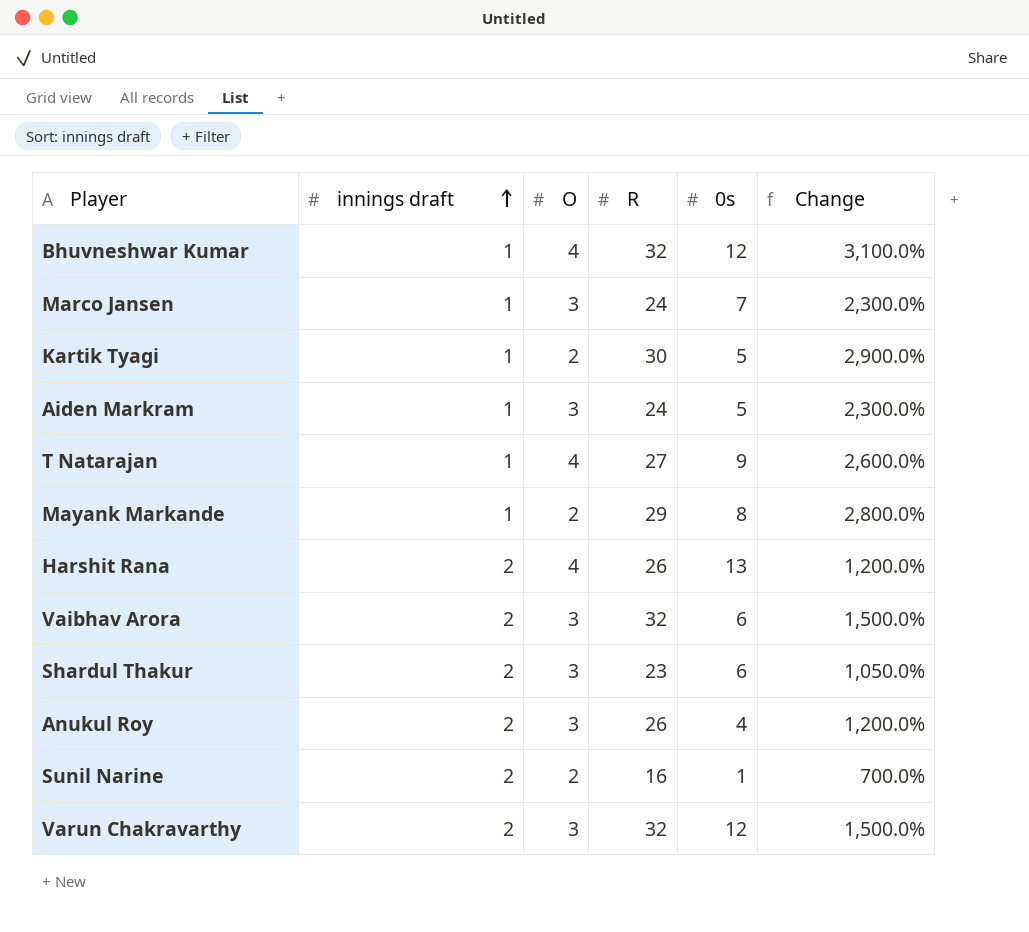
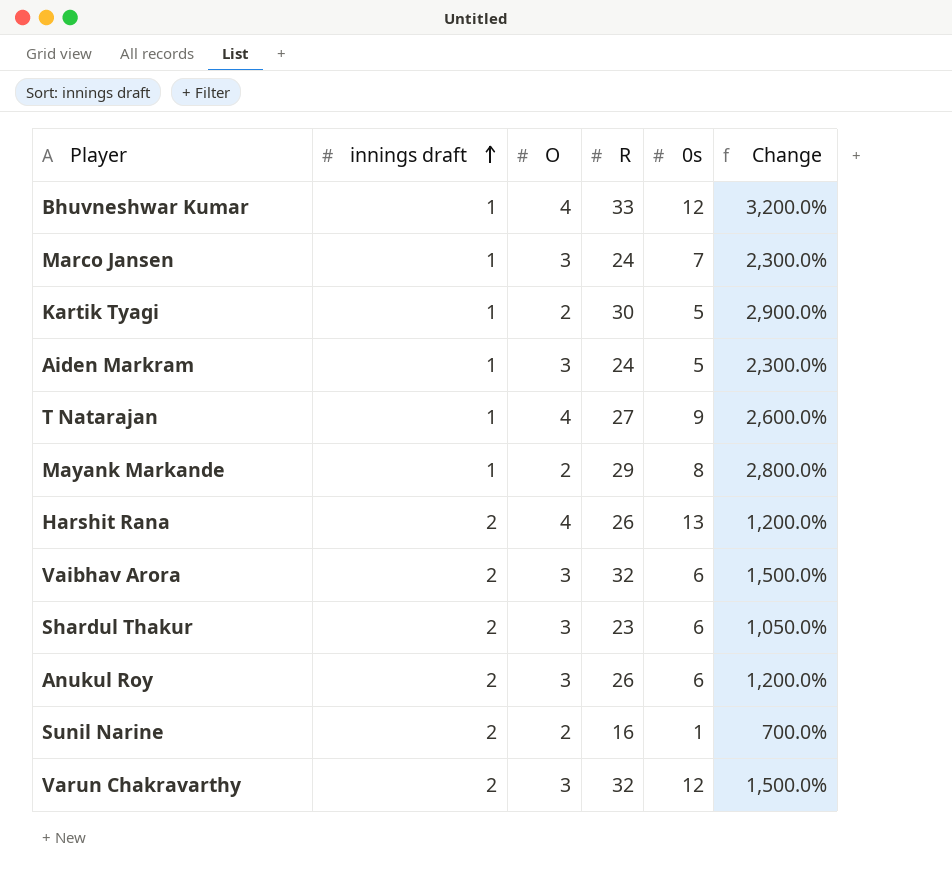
Bhuvneshwar Kumar | R: 32 -> 33
Bhuvneshwar Kumar | Change: 3,100.0% -> 3,200.0%
Anukul Roy | 0s: 4 -> 6

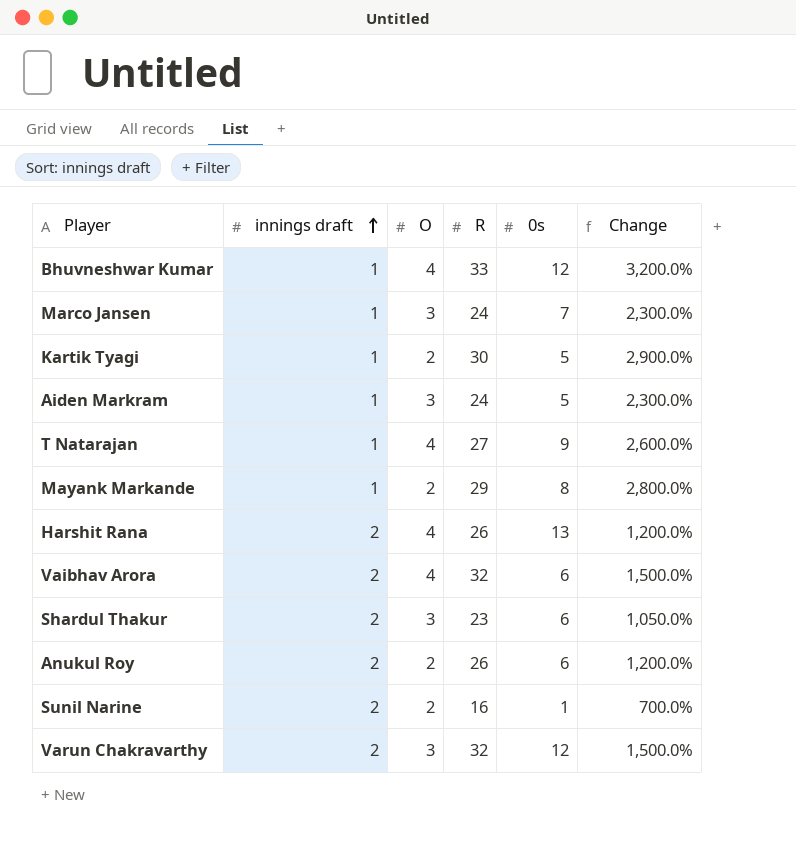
Vaibhav Arora | O: 3 -> 4
Anukul Roy | O: 3 -> 2

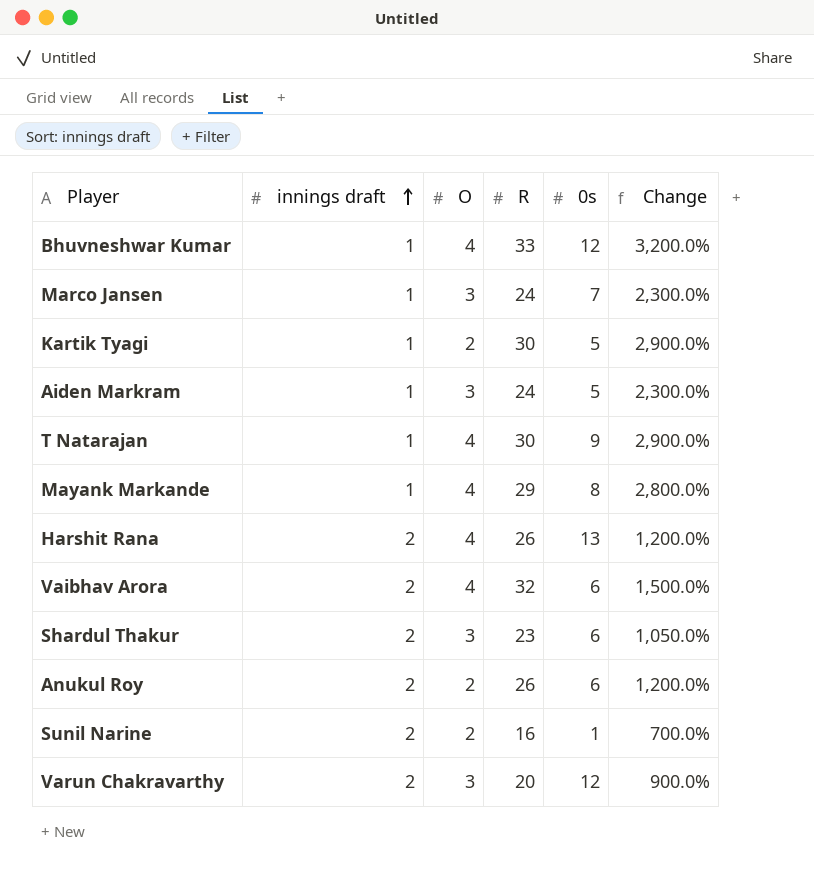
T Natarajan | R: 27 -> 30
T Natarajan | Change: 2,600.0% -> 2,900.0%
Mayank Markande | O: 2 -> 4
Varun Chakravarthy | R: 32 -> 20
Varun Chakravarthy | Change: 1,500.0% -> 900.0%

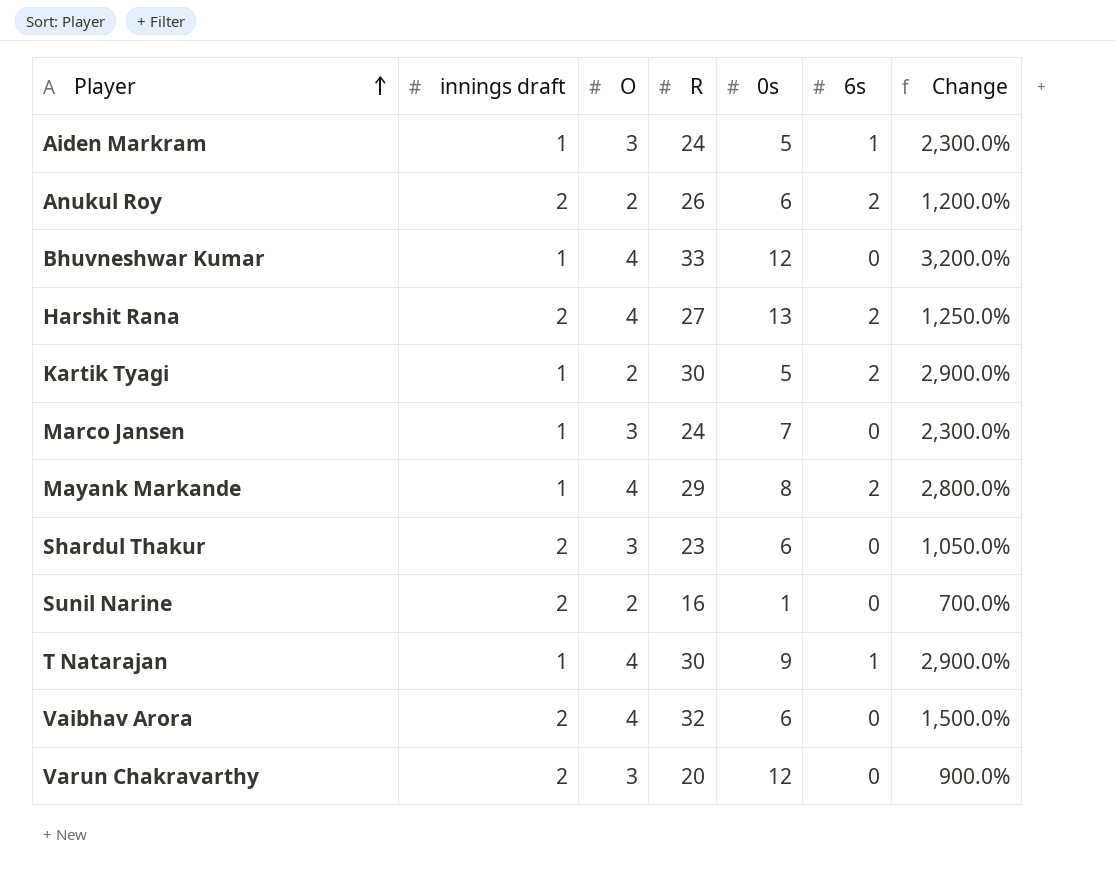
row order: innings draft ascending -> Player ascending
column 6s | position: none -> 6
Harshit Rana | R: 26 -> 27
Harshit Rana | Change: 1,200.0% -> 1,250.0%

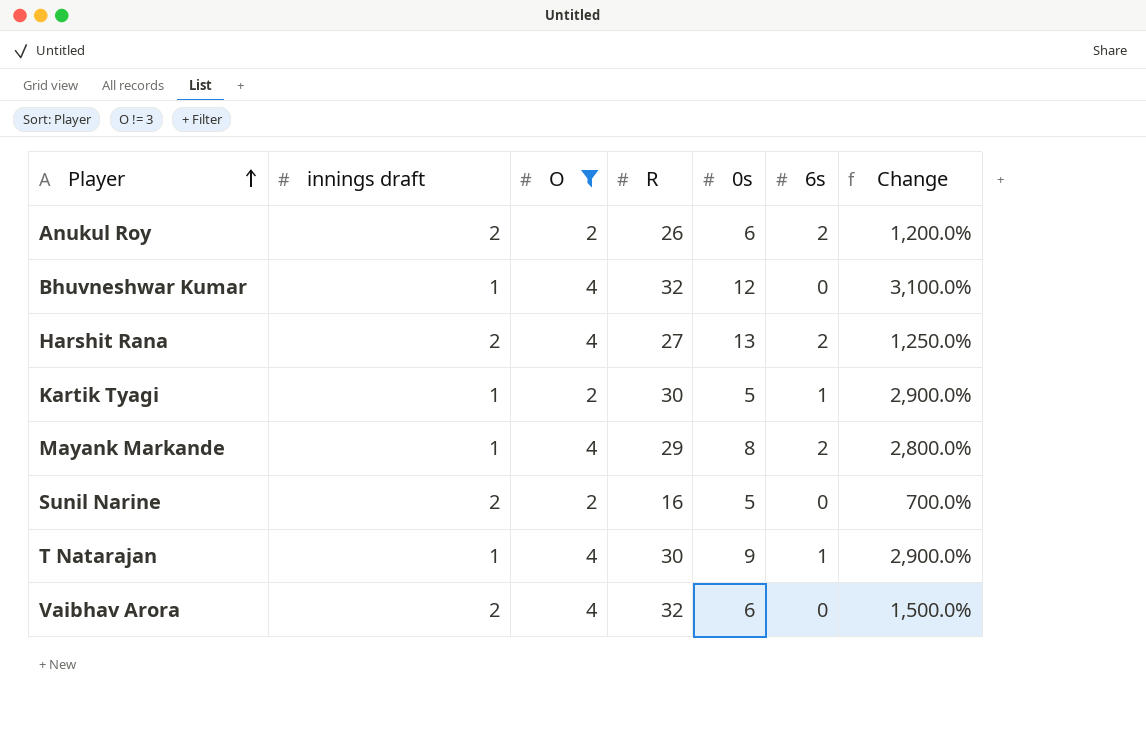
filter: none -> O != 3
Bhuvneshwar Kumar | R: 33 -> 32
Bhuvneshwar Kumar | Change: 3,200.0% -> 3,100.0%
Kartik Tyagi | 6s: 2 -> 1
Sunil Narine | 0s: 1 -> 5

